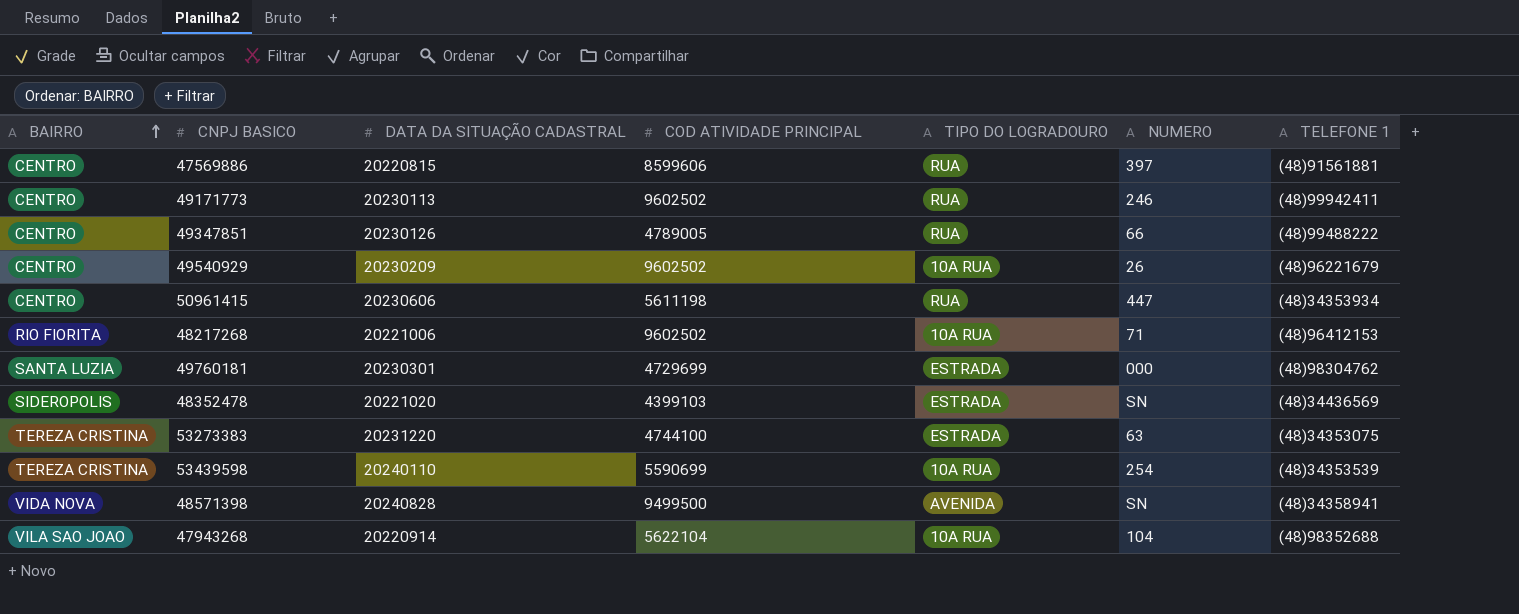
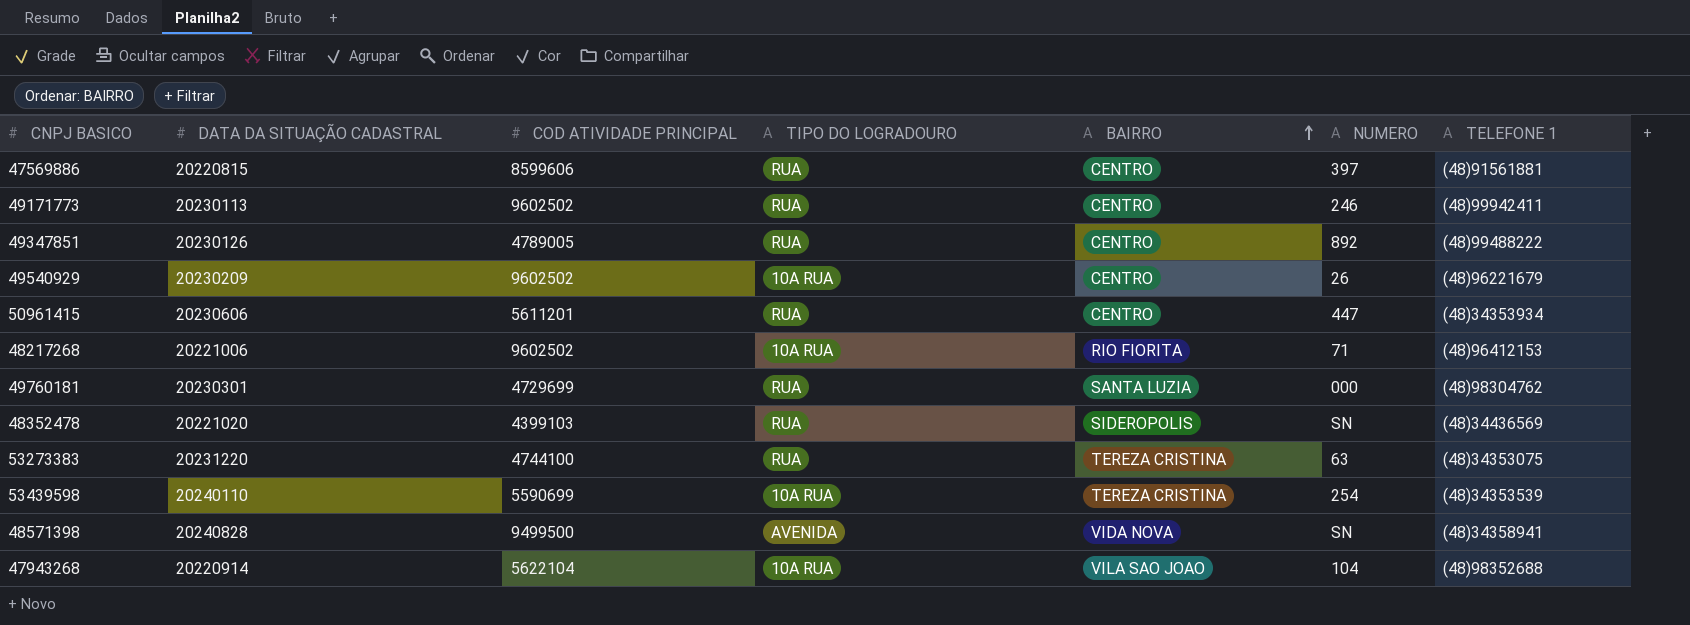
column BAIRRO | position: 1 -> 5
49347851 | NUMERO: 66 -> 892
50961415 | COD ATIVIDADE PRINCIPAL: 5611198 -> 5611201
49760181 | TIPO DO LOGRADOURO: ESTRADA -> RUA
48352478 | TIPO DO LOGRADOURO: ESTRADA -> RUA
53273383 | TIPO DO LOGRADOURO: ESTRADA -> RUA

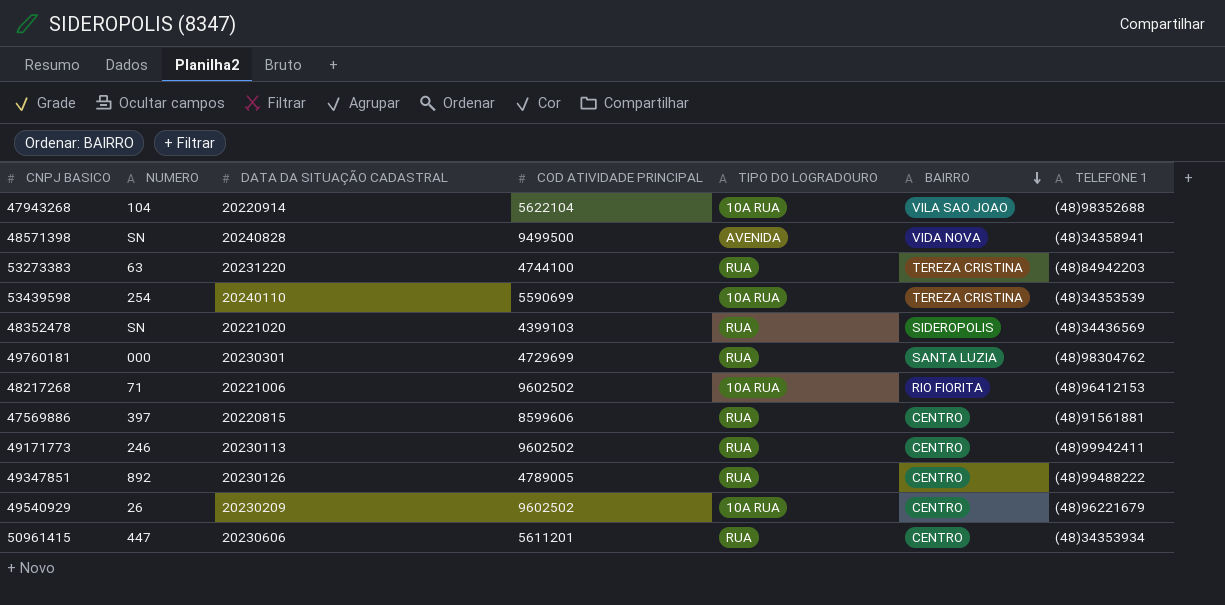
row order: BAIRRO ascending -> BAIRRO descending
column NUMERO | position: 6 -> 2
53273383 | TELEFONE 1: (48)34353075 -> (48)84942203

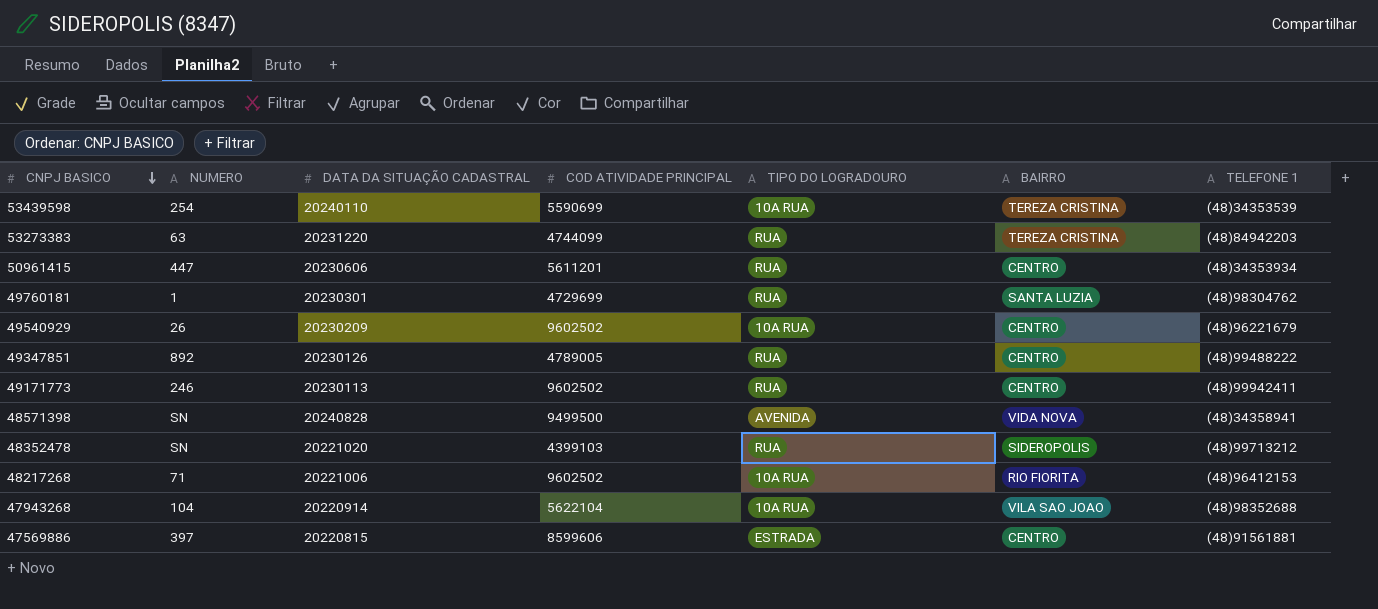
row order: BAIRRO descending -> CNPJ BASICO descending
53273383 | COD ATIVIDADE PRINCIPAL: 4744100 -> 4744099
49760181 | NUMERO: 000 -> 1
48352478 | TELEFONE 1: (48)34436569 -> (48)99713212
47569886 | TIPO DO LOGRADOURO: RUA -> ESTRADA

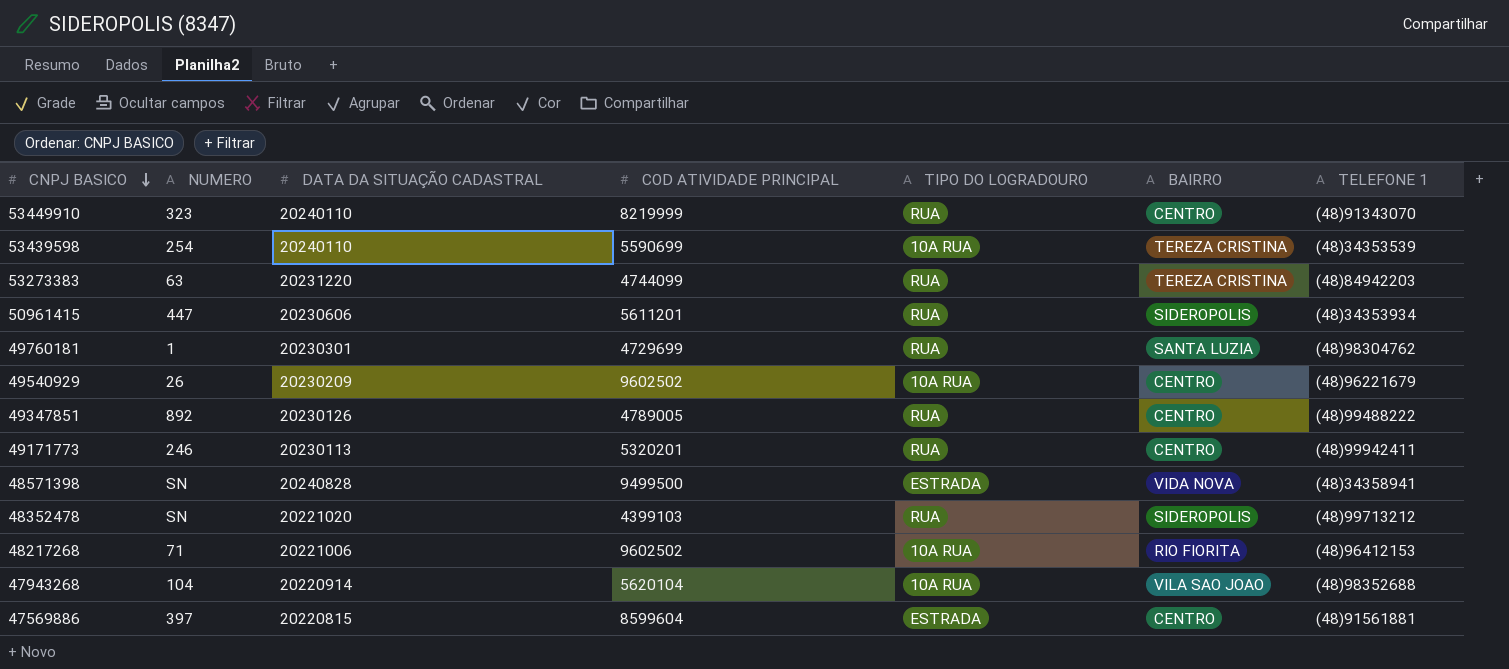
row 53449910: none -> 323 | 20240110 | 8219999 | RUA | CENTRO | (48)91343070
50961415 | BAIRRO: CENTRO -> SIDEROPOLIS
49171773 | COD ATIVIDADE PRINCIPAL: 9602502 -> 5320201
48571398 | TIPO DO LOGRADOURO: AVENIDA -> ESTRADA
47943268 | COD ATIVIDADE PRINCIPAL: 5622104 -> 5620104
47569886 | COD ATIVIDADE PRINCIPAL: 8599606 -> 8599604

